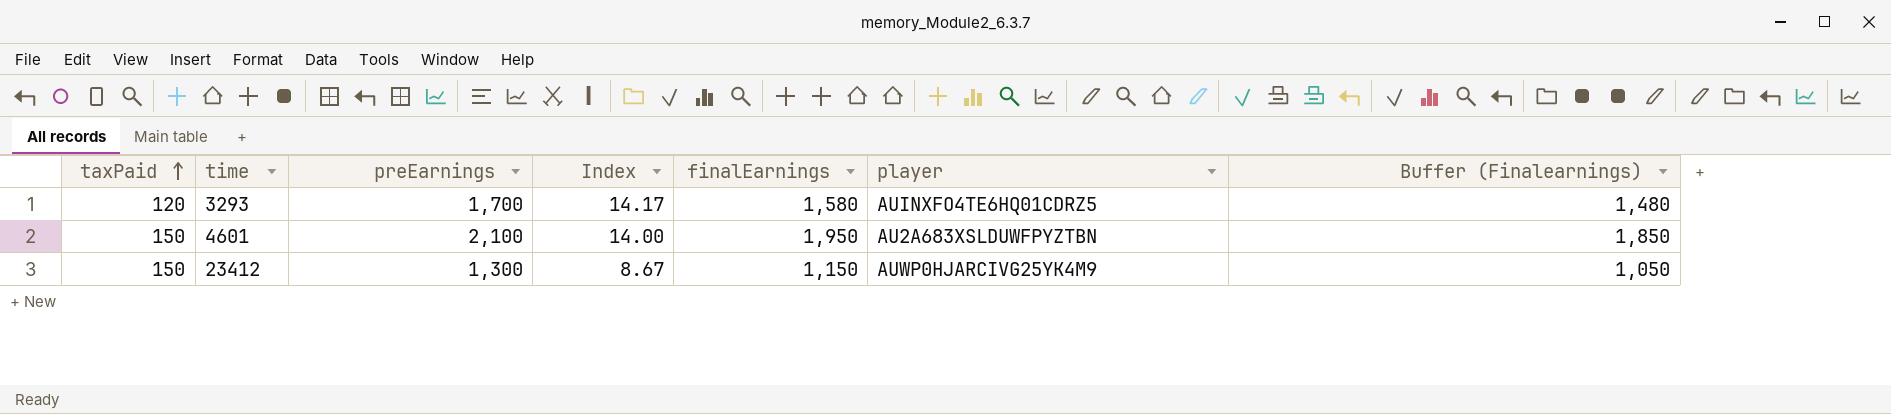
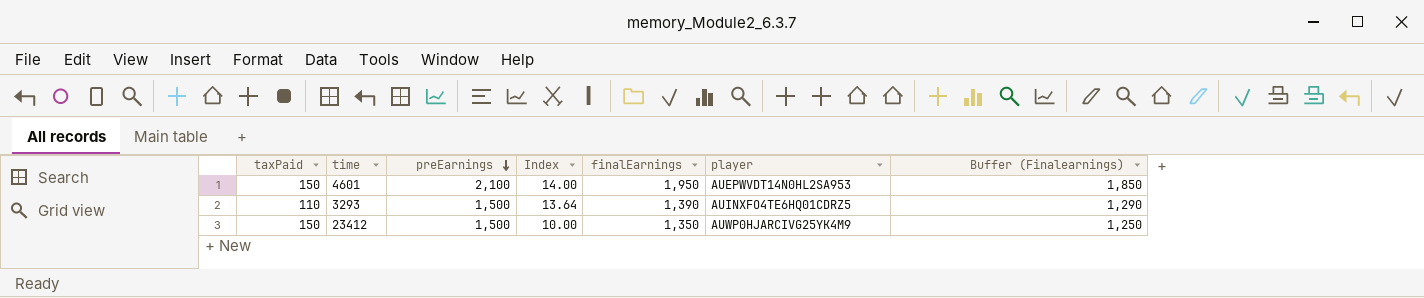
row order: taxPaid ascending -> preEarnings descending
4601 | player: AU2A683XSLDUWFPYZTBN -> AUEPWVDT14N0HL2SA953
3293 | taxPaid: 120 -> 110
3293 | preEarnings: 1,700 -> 1,500
3293 | Index: 14.17 -> 13.64
3293 | finalEarnings: 1,580 -> 1,390
3293 | Buffer (Finalearnings): 1,480 -> 1,290
23412 | preEarnings: 1,300 -> 1,500
23412 | Index: 8.67 -> 10.00
23412 | finalEarnings: 1,150 -> 1,350
23412 | Buffer (Finalearnings): 1,050 -> 1,250

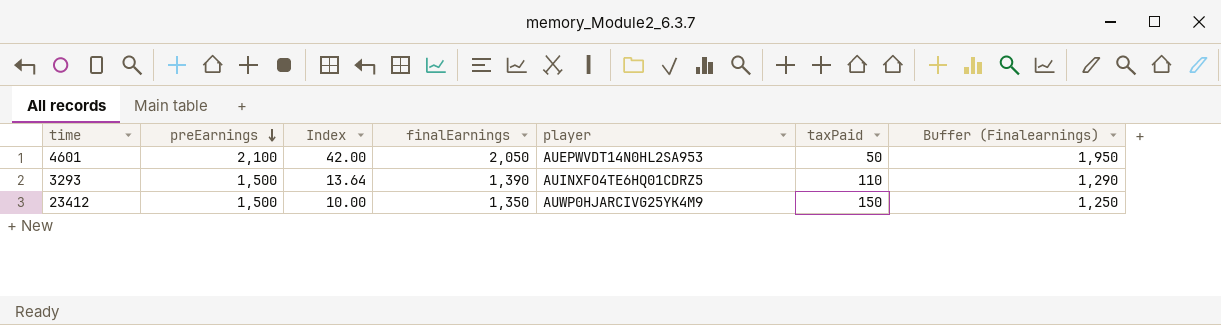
column taxPaid | position: 1 -> 6
4601 | Index: 14.00 -> 42.00
4601 | finalEarnings: 1,950 -> 2,050
4601 | taxPaid: 150 -> 50
4601 | Buffer (Finalearnings): 1,850 -> 1,950

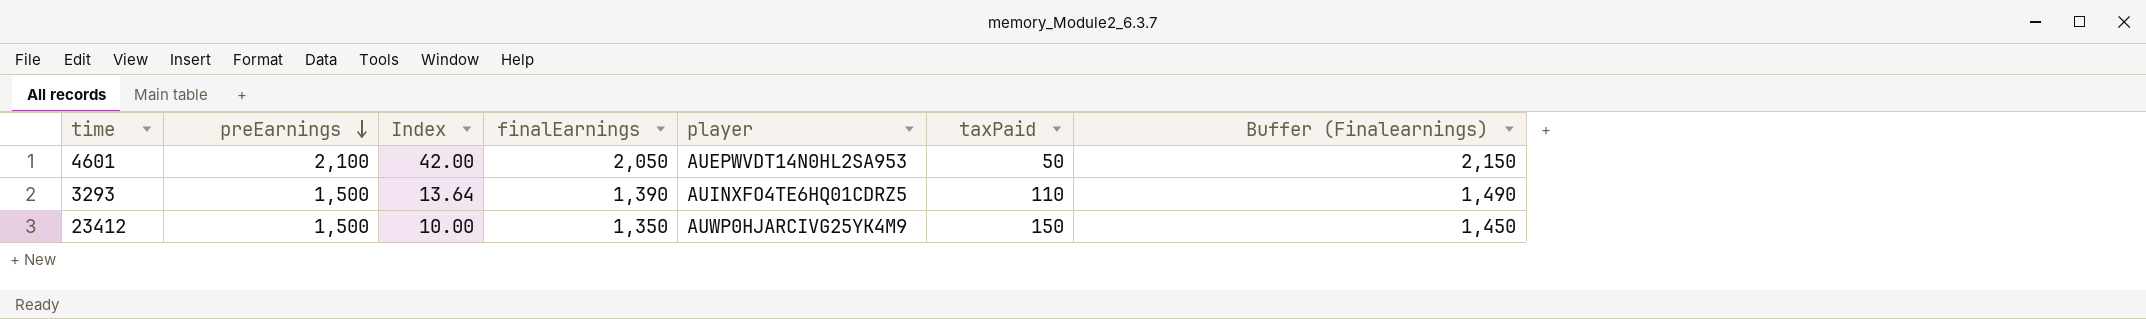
column Buffer (Finalearnings) | formula: [finalEarnings] - 100 -> [finalEarnings] + 100

